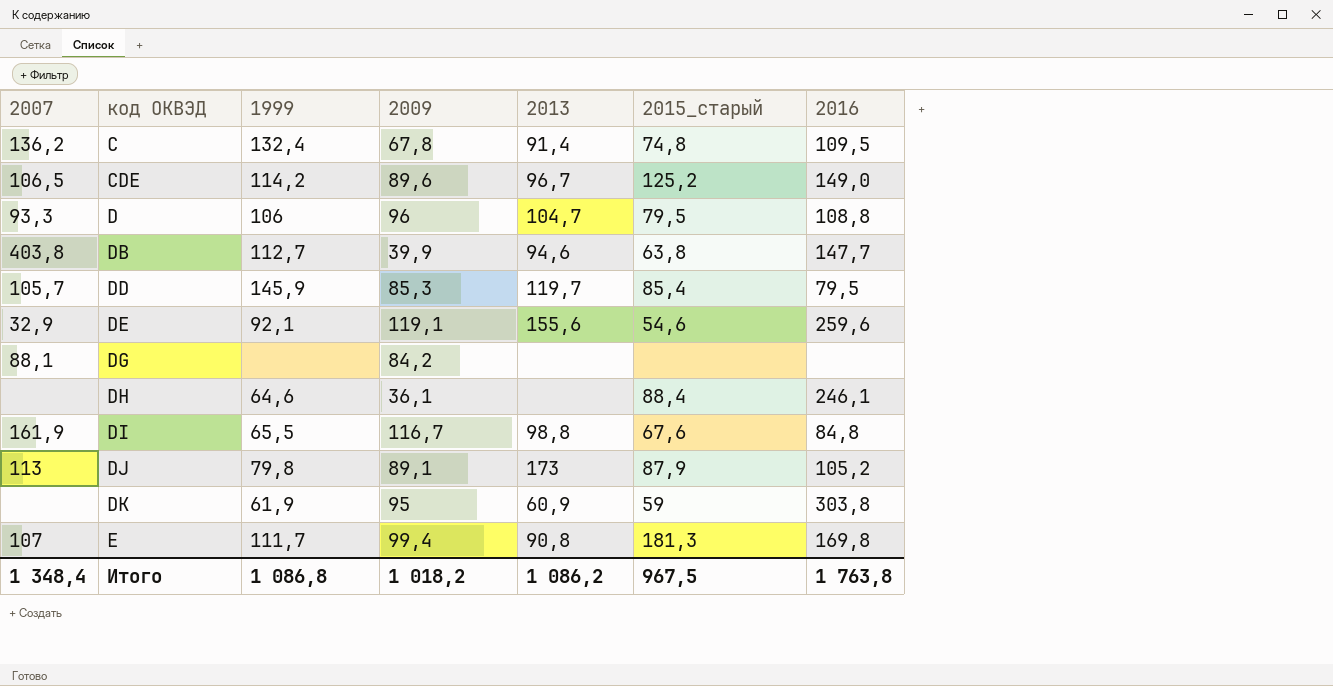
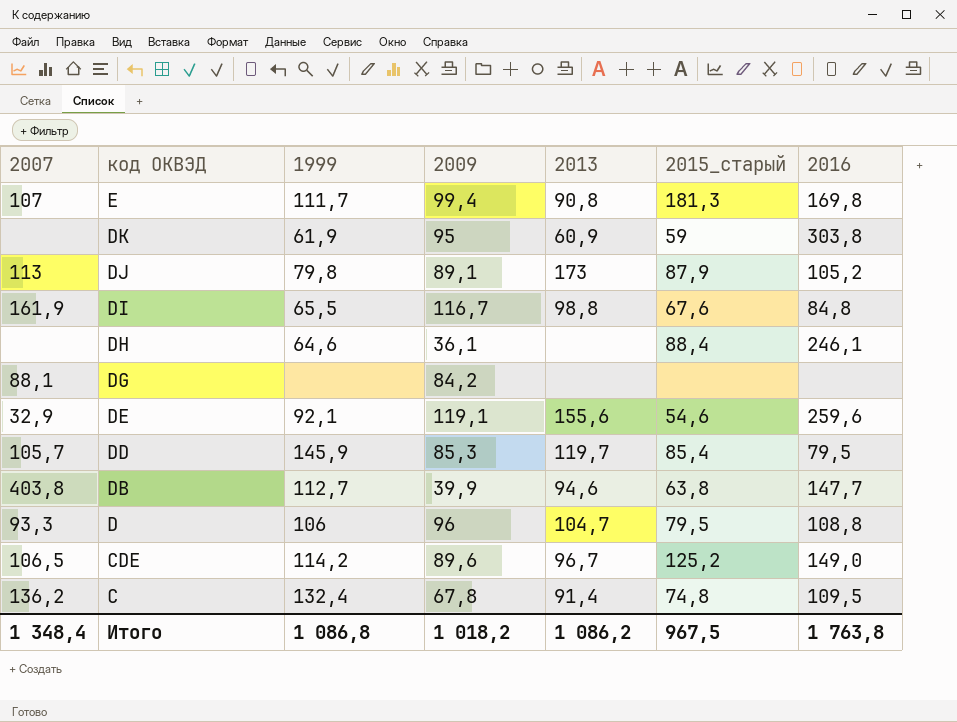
row order: код ОКВЭД ascending -> код ОКВЭД descending

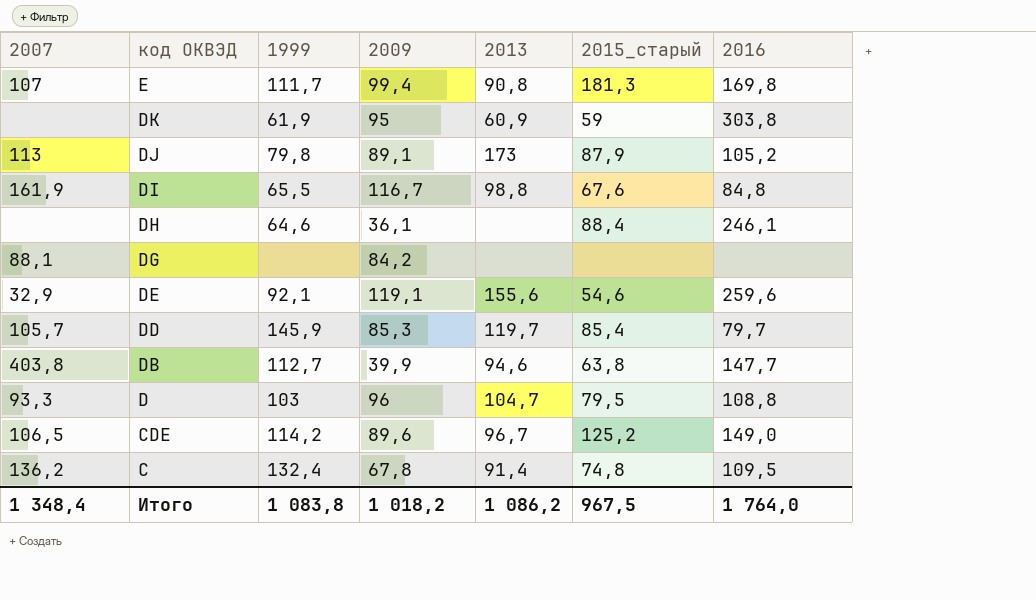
DD | 2016: 79,5 -> 79,7
D | 1999: 106 -> 103
Итого | 1999: 1 086,8 -> 1 083,8
Итого | 2016: 1 763,8 -> 1 764,0

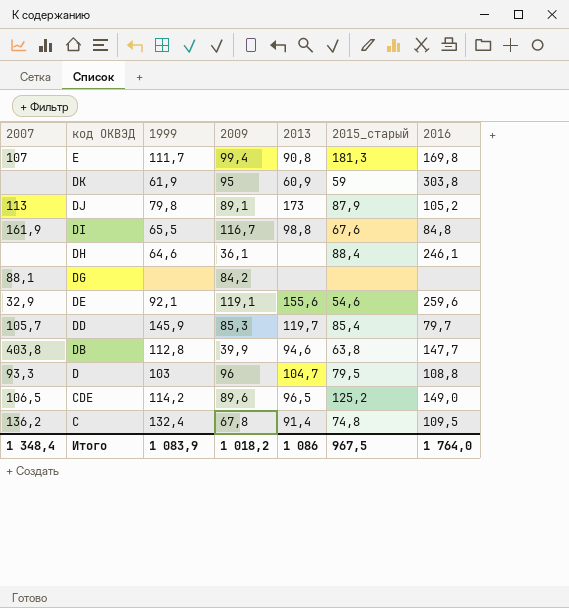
DB | 1999: 112,7 -> 112,8
CDE | 2013: 96,7 -> 96,5
Итого | 1999: 1 083,8 -> 1 083,9
Итого | 2013: 1 086,2 -> 1 086

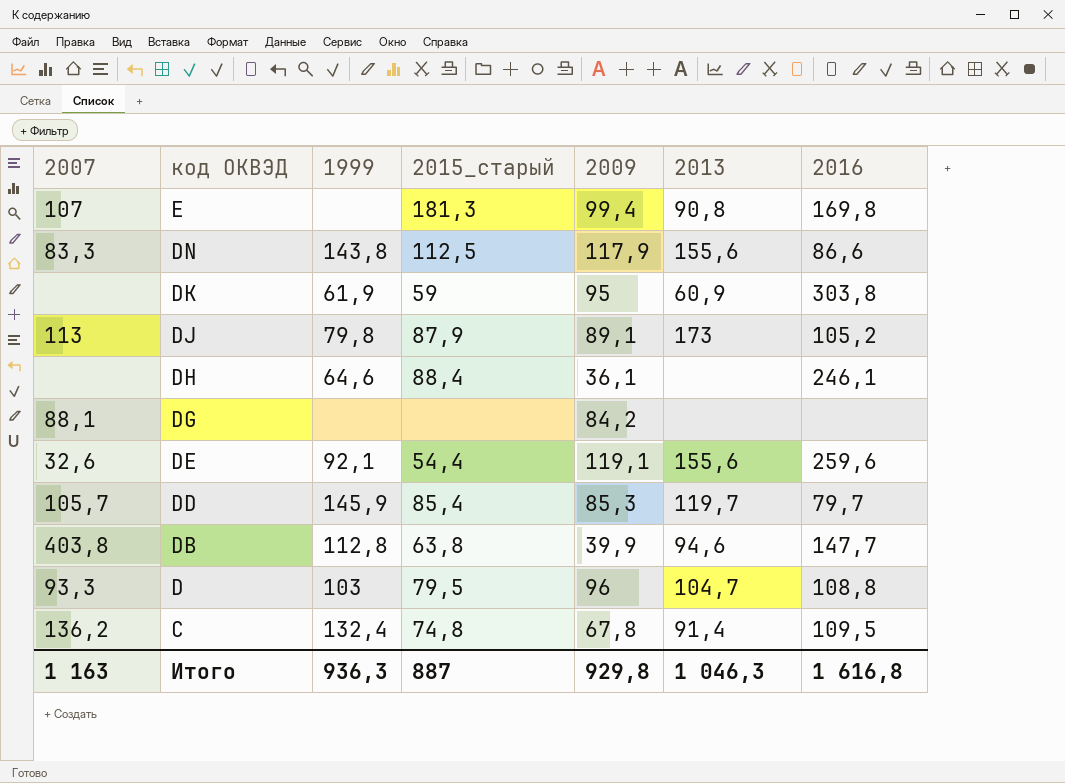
column 2015_старый | position: 6 -> 4
row DI: 161,9 | 65,5 | 116,7 | 98,8 | 67,6 | 84,8 -> none
row CDE: 106,5 | 114,2 | 89,6 | 96,5 | 125,2 | 149,0 -> none
E | 1999: 111,7 -> none
row DN: none -> 83,3 | 143,8 | 112,5 | 117,9 | 155,6 | 86,6
DE | 2007: 32,9 -> 32,6
DE | 2015_старый: 54,6 -> 54,4
Итого | 2007: 1 348,4 -> 1 163
Итого | 1999: 1 083,9 -> 936,3
Итого | 2015_старый: 967,5 -> 887
Итого | 2009: 1 018,2 -> 929,8
Итого | 2013: 1 086 -> 1 046,3
Итого | 2016: 1 764,0 -> 1 616,8

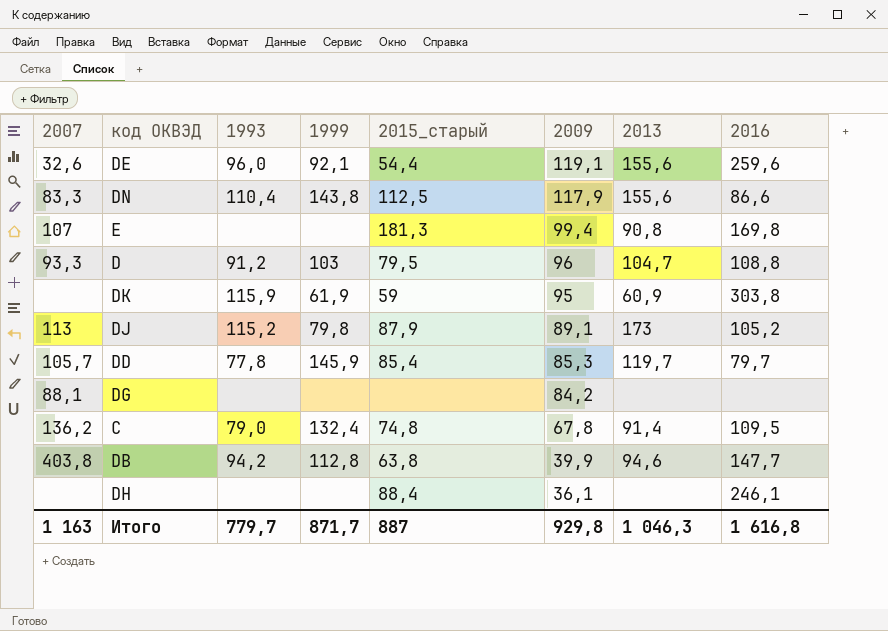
row order: код ОКВЭД descending -> 2009 descending
column 1993 | position: none -> 3
DH | 1999: 64,6 -> none
Итого | 1999: 936,3 -> 871,7

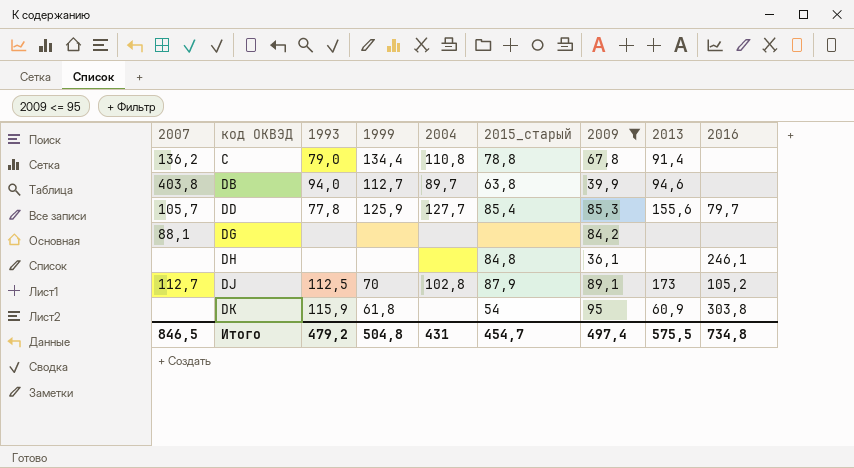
filter: none -> 2009 <= 95
row order: 2009 descending -> код ОКВЭД ascending
column 2004 | position: none -> 5
C | 1999: 132,4 -> 134,4
C | 2015_старый: 74,8 -> 78,8
C | 2016: 109,5 -> none
DB | 1993: 94,2 -> 94,0
DB | 1999: 112,8 -> 112,7
DB | 2016: 147,7 -> none
DD | 1999: 145,9 -> 125,9
DD | 2013: 119,7 -> 155,6
DH | 2015_старый: 88,4 -> 84,8
DJ | 2007: 113 -> 112,7
DJ | 1993: 115,2 -> 112,5
DJ | 1999: 79,8 -> 70
DK | 1999: 61,9 -> 61,8
DK | 2015_старый: 59 -> 54
Итого | 2007: 1 163 -> 846,5
Итого | 1993: 779,7 -> 479,2
Итого | 1999: 871,7 -> 504,8
Итого | 2015_старый: 887 -> 454,7
Итого | 2009: 929,8 -> 497,4
Итого | 2013: 1 046,3 -> 575,5
Итого | 2016: 1 616,8 -> 734,8

